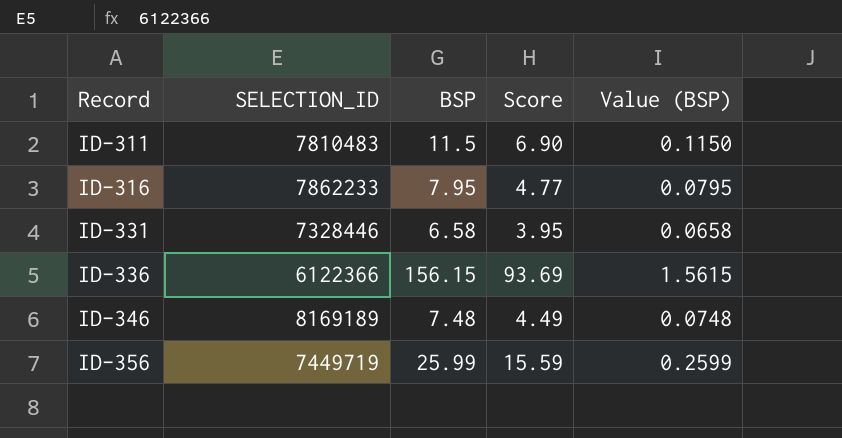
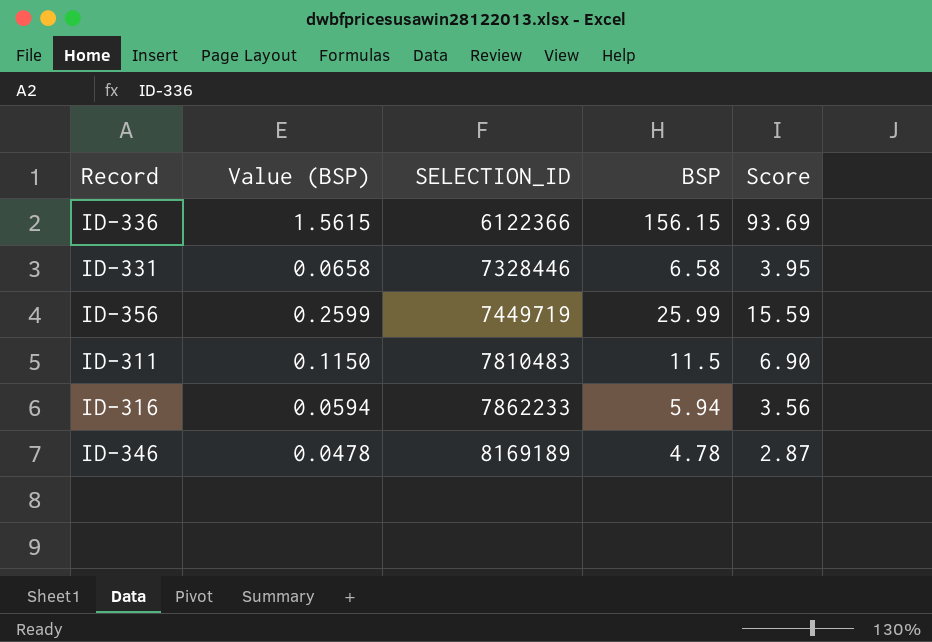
row order: Record ascending -> SELECTION_ID ascending
column Value (BSP) | position: 5 -> 2
ID-316 | Value (BSP): 0.0795 -> 0.0594
ID-316 | BSP: 7.95 -> 5.94
ID-316 | Score: 4.77 -> 3.56
ID-346 | Value (BSP): 0.0748 -> 0.0478
ID-346 | BSP: 7.48 -> 4.78
ID-346 | Score: 4.49 -> 2.87

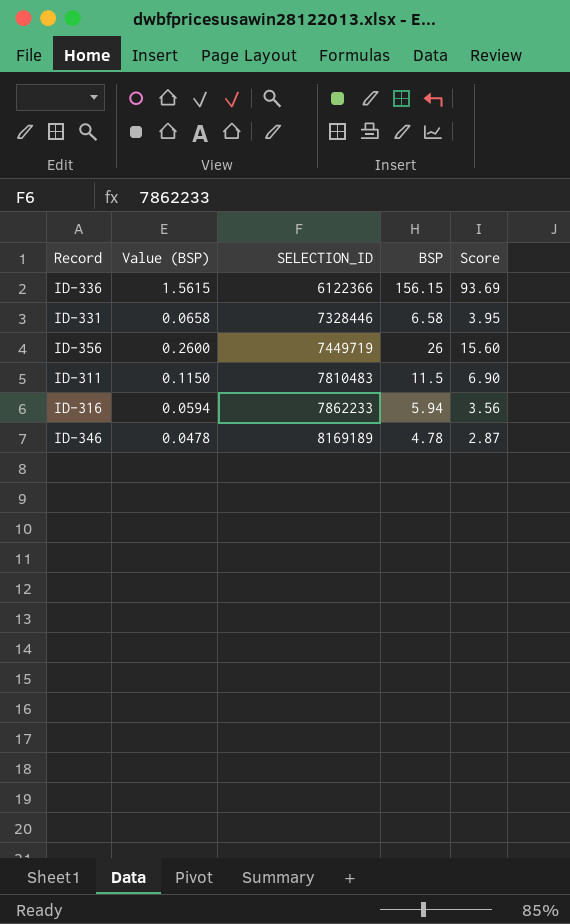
ID-356 | Value (BSP): 0.2599 -> 0.2600
ID-356 | BSP: 25.99 -> 26
ID-356 | Score: 15.59 -> 15.60

